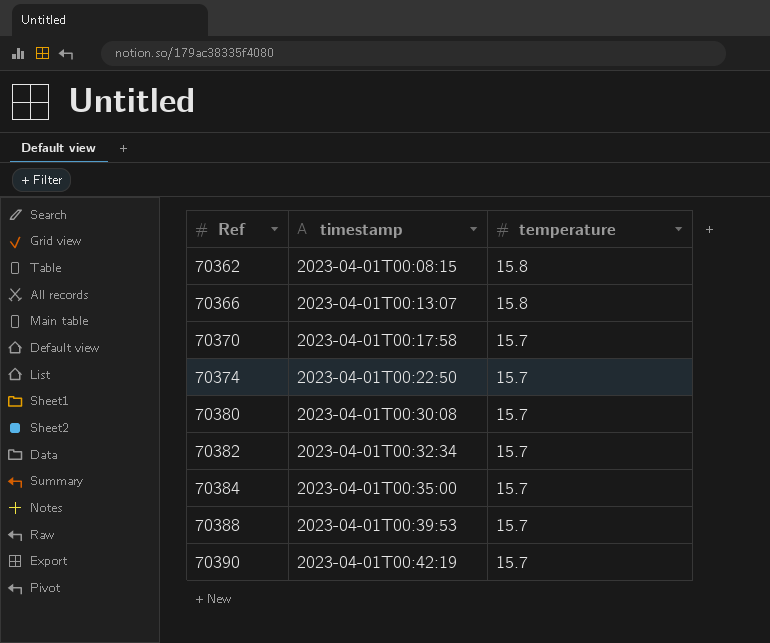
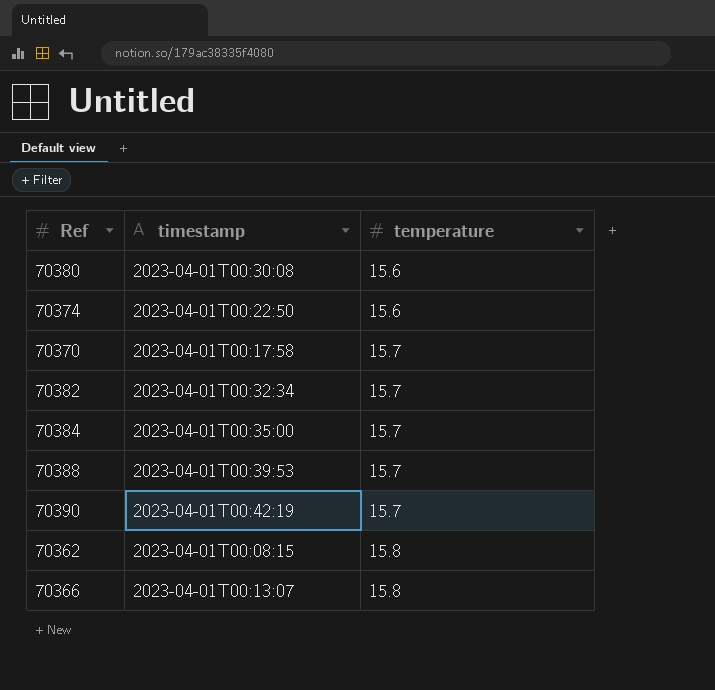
row order: Ref ascending -> temperature ascending
70380 | temperature: 15.7 -> 15.6
70374 | temperature: 15.7 -> 15.6

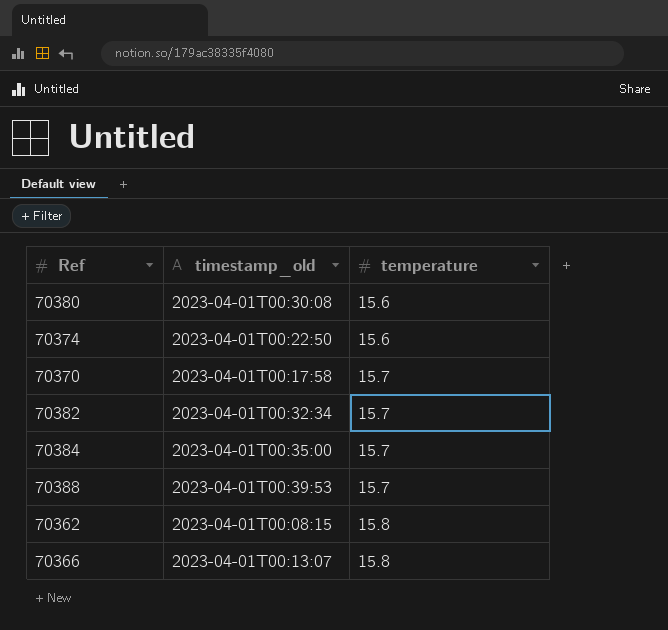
column name: timestamp -> timestamp_old
row 70390: 2023-04-01T00:42:19 | 15.7 -> none

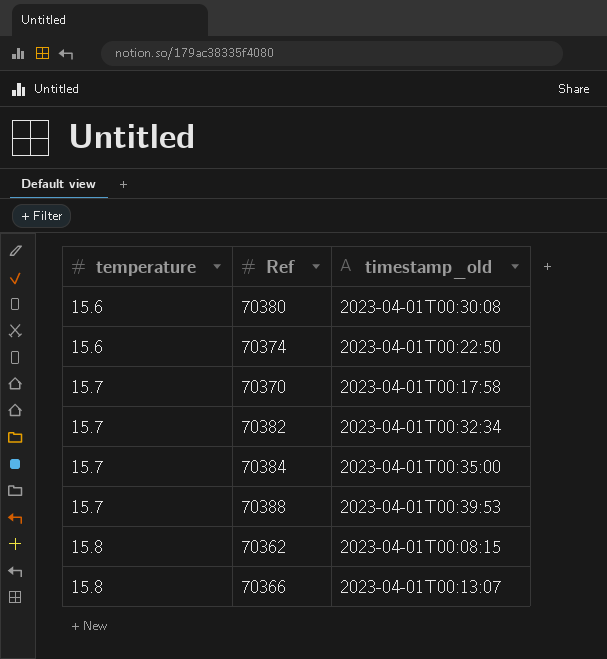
column temperature | position: 3 -> 1

